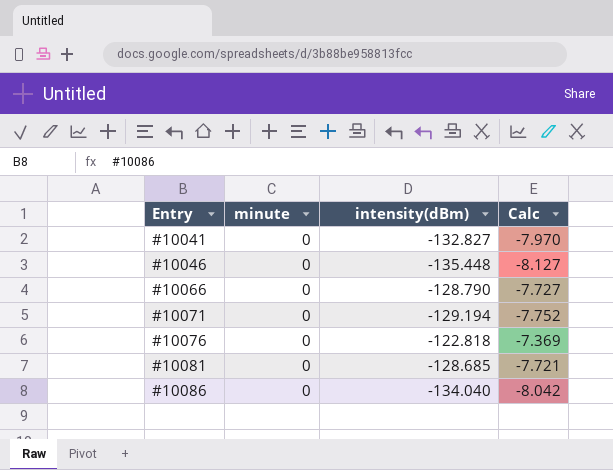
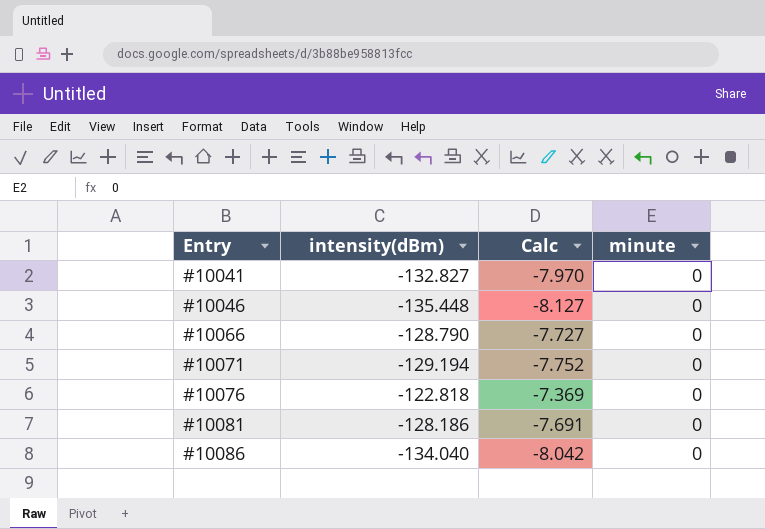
column minute | position: 2 -> 4
#10081 | intensity(dBm): -128.685 -> -128.186
#10081 | Calc: -7.721 -> -7.691

